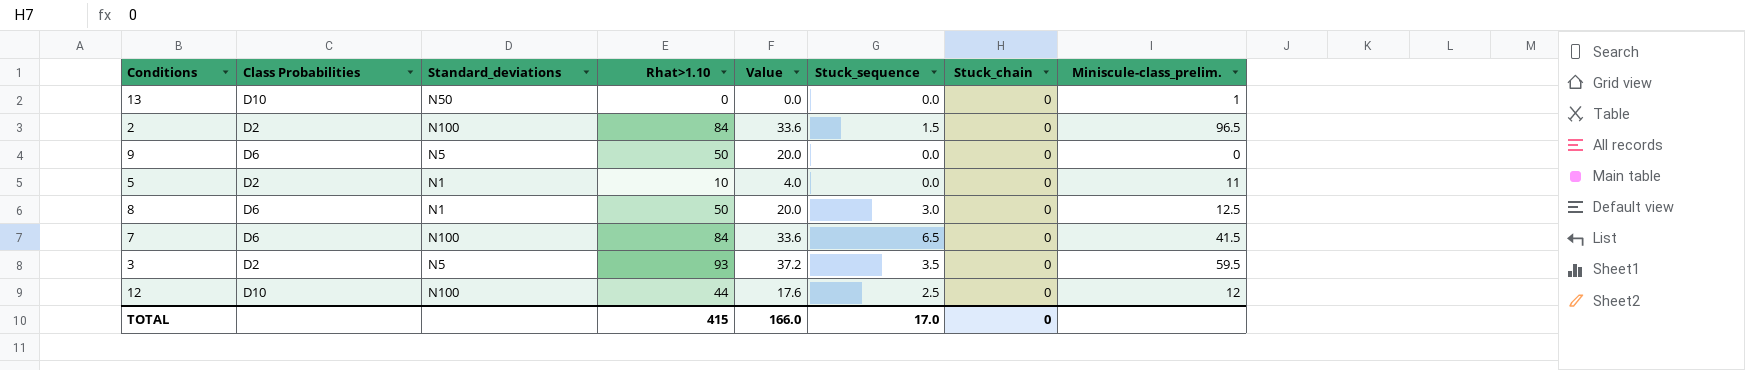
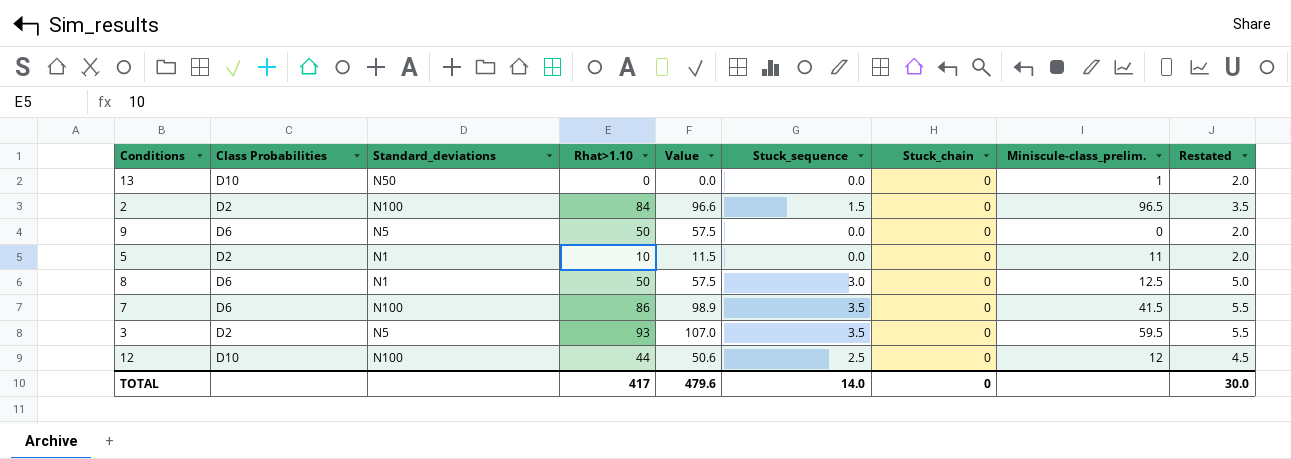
column Value | formula: [Rhat>1.10] * 0.4 -> [Rhat>1.10] * 1.15
column Restated | formula: none -> [Stuck_sequence] + 2
7 | Rhat>1.10: 84 -> 86
7 | Stuck_sequence: 6.5 -> 3.5
TOTAL | Rhat>1.10: 415 -> 417
TOTAL | Value: 166.0 -> 479.6
TOTAL | Stuck_sequence: 17.0 -> 14.0

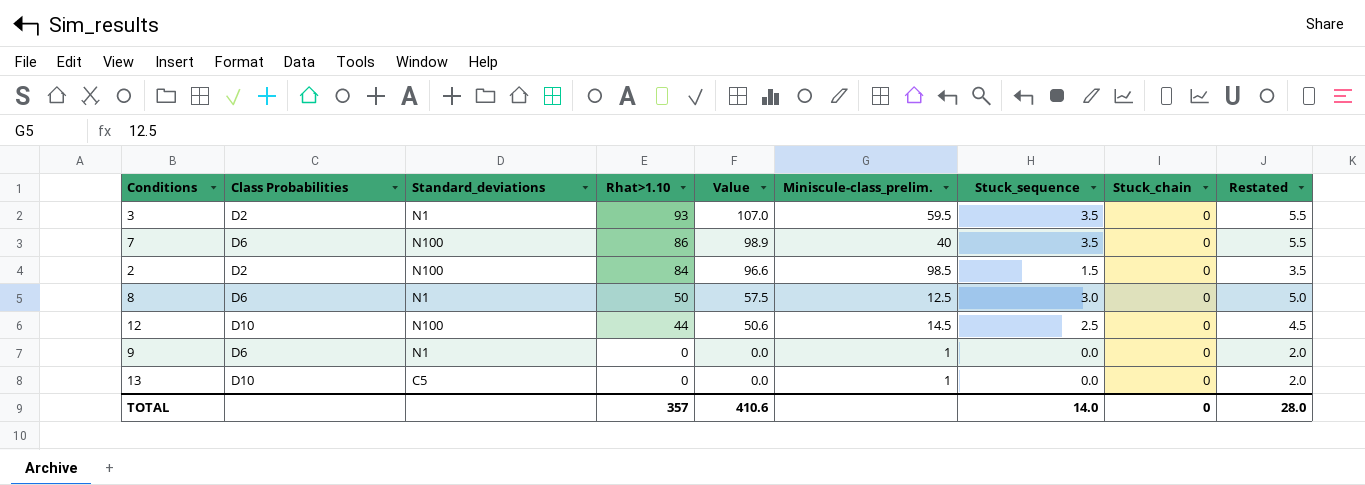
row order: none -> Rhat>1.10 descending
column Miniscule-class_prelim. | position: 8 -> 6
row 5: D2 | N1 | 10 | 11.5 | 0.0 | 0 | 11 | 2.0 -> none
3 | Standard_deviations: N5 -> N1
7 | Miniscule-class_prelim.: 41.5 -> 40
2 | Miniscule-class_prelim.: 96.5 -> 98.5
12 | Miniscule-class_prelim.: 12 -> 14.5
9 | Standard_deviations: N5 -> N1
9 | Rhat>1.10: 50 -> 0
9 | Value: 57.5 -> 0.0
9 | Miniscule-class_prelim.: 0 -> 1
13 | Standard_deviations: N50 -> C5
TOTAL | Rhat>1.10: 417 -> 357
TOTAL | Value: 479.6 -> 410.6
TOTAL | Restated: 30.0 -> 28.0

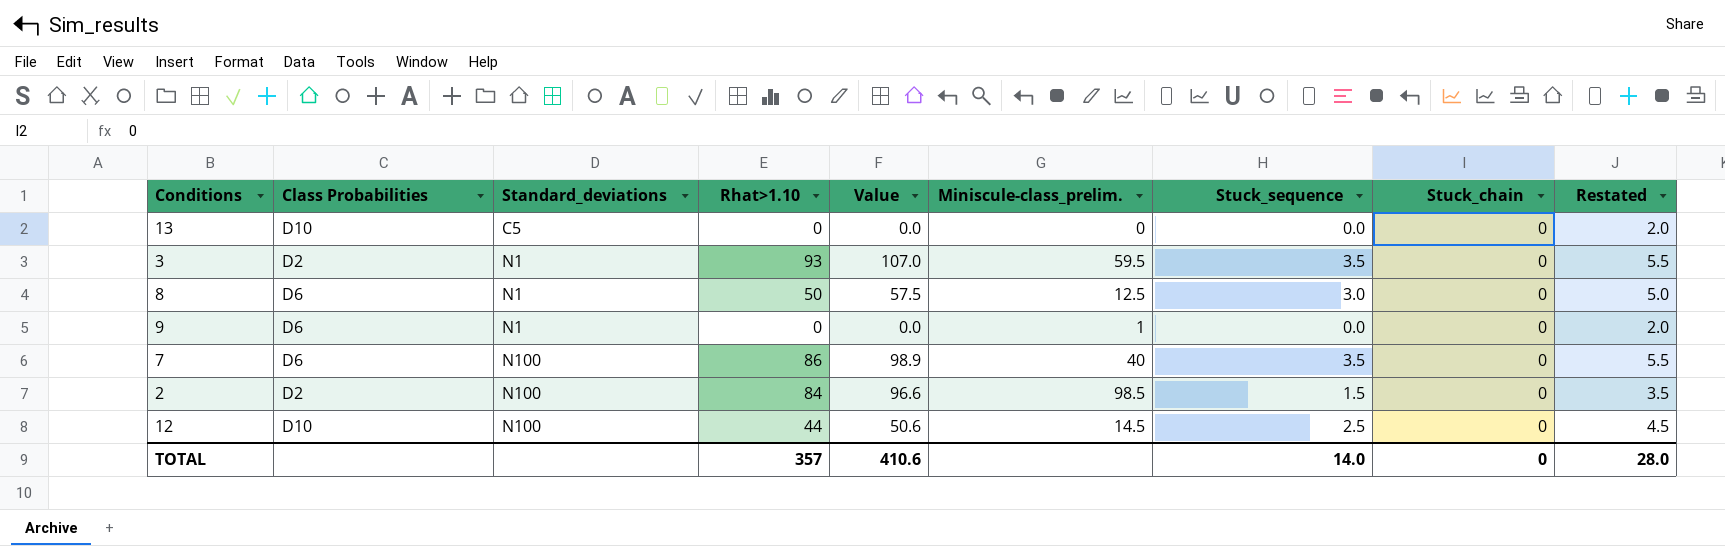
row order: Rhat>1.10 descending -> Standard_deviations ascending
13 | Miniscule-class_prelim.: 1 -> 0

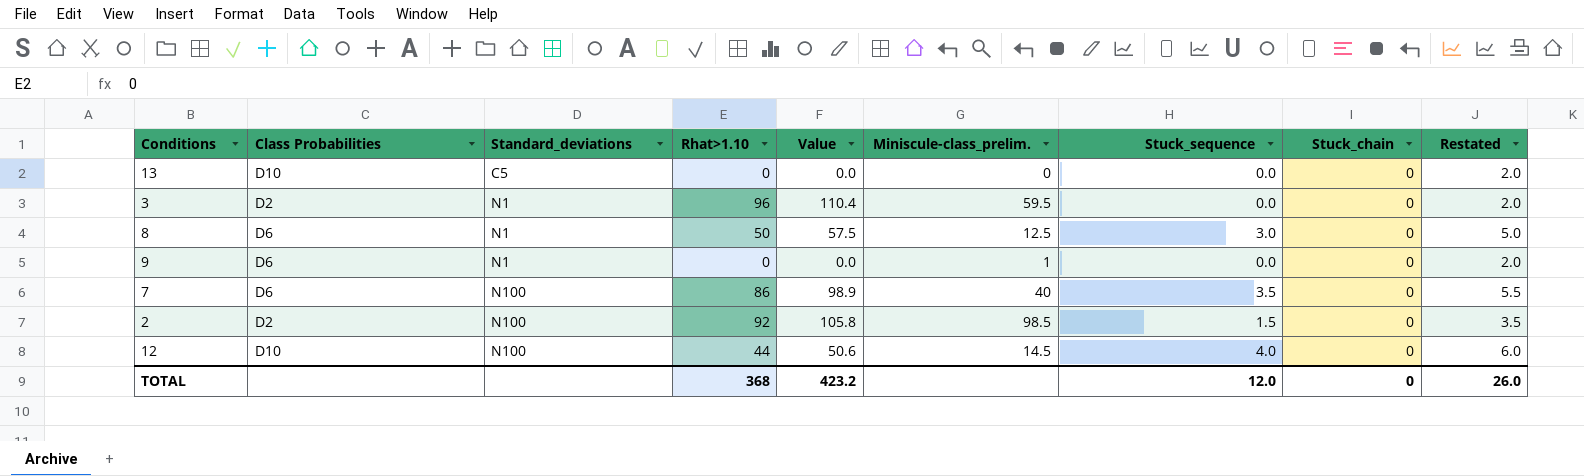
3 | Rhat>1.10: 93 -> 96
3 | Value: 107.0 -> 110.4
3 | Stuck_sequence: 3.5 -> 0.0
3 | Restated: 5.5 -> 2.0
2 | Rhat>1.10: 84 -> 92
2 | Value: 96.6 -> 105.8
12 | Stuck_sequence: 2.5 -> 4.0
12 | Restated: 4.5 -> 6.0
TOTAL | Rhat>1.10: 357 -> 368
TOTAL | Value: 410.6 -> 423.2
TOTAL | Stuck_sequence: 14.0 -> 12.0
TOTAL | Restated: 28.0 -> 26.0

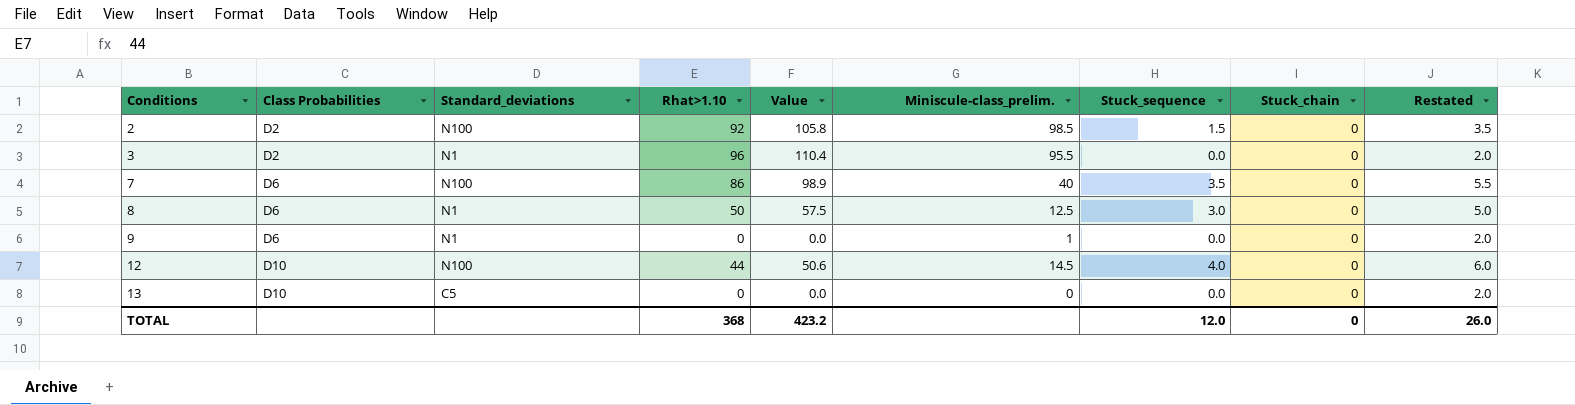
row order: Standard_deviations ascending -> Conditions ascending
3 | Miniscule-class_prelim.: 59.5 -> 95.5

